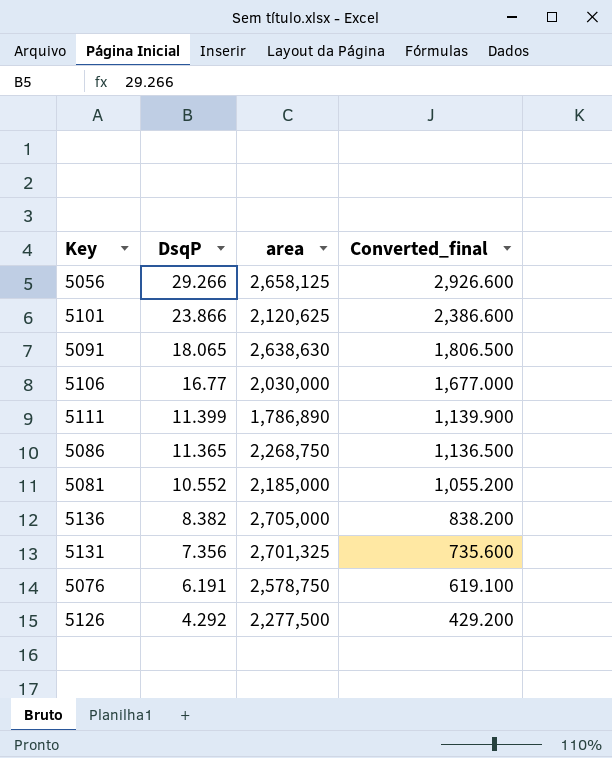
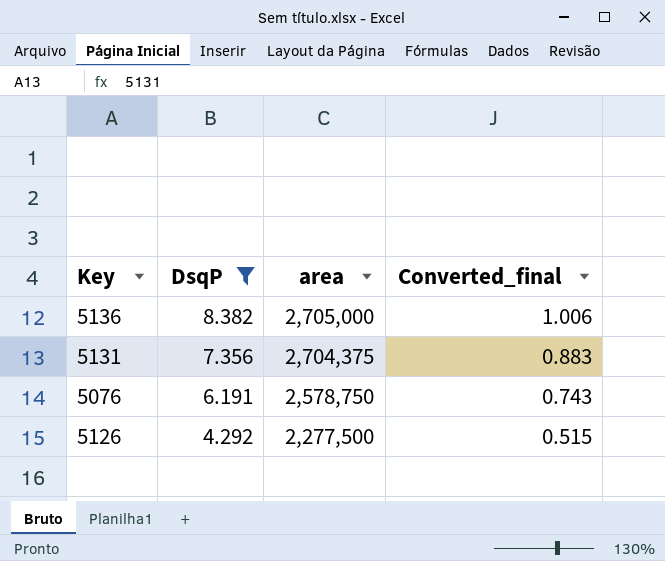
filter: none -> DsqP <= 8.382
column Converted_final | formula: [DsqP] * 100 -> [DsqP] * 0.12
5131 | area: 2,701,325 -> 2,704,375

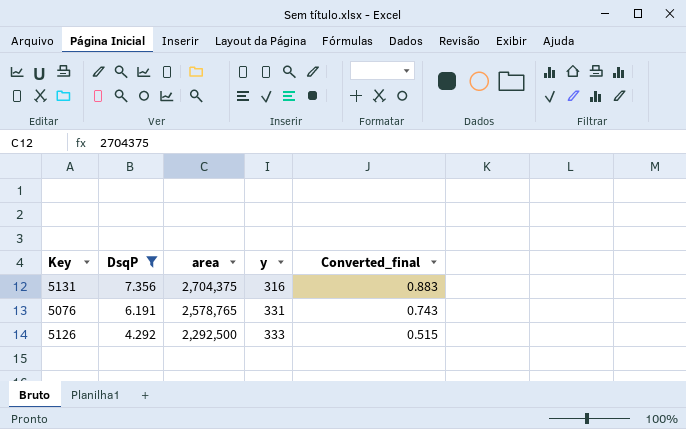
column y | position: none -> 4
row 5136: 8.382 | 2,705,000 | 1.006 -> none
5076 | area: 2,578,750 -> 2,578,765
5126 | area: 2,277,500 -> 2,292,500

